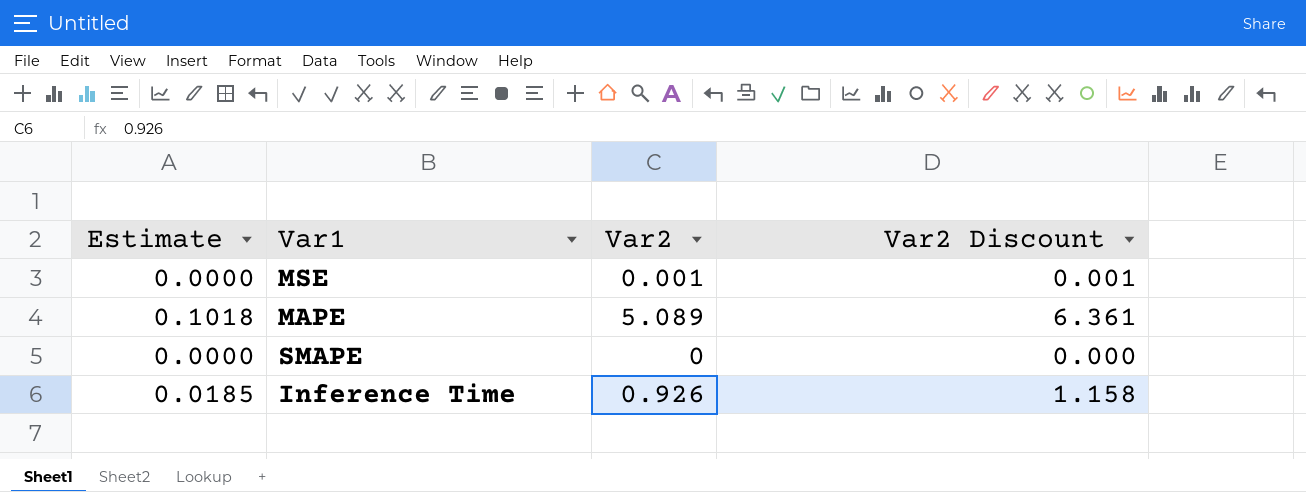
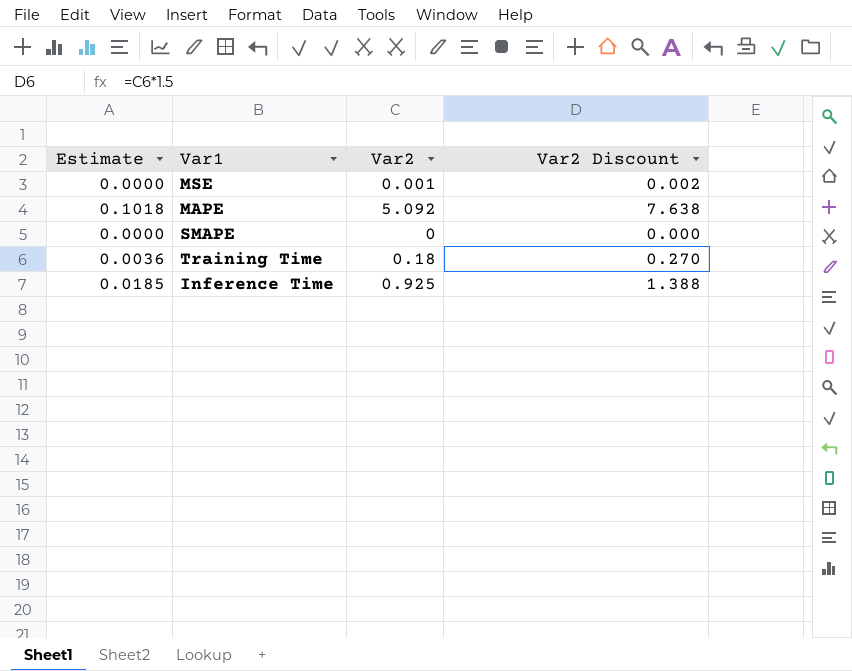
column Var2 Discount | formula: [Var2] * 1.25 -> [Var2] * 1.5
MAPE | Var2: 5.089 -> 5.092
row Training Time: none -> 0.0036 | 0.18 | 0.270
Inference Time | Var2: 0.926 -> 0.925

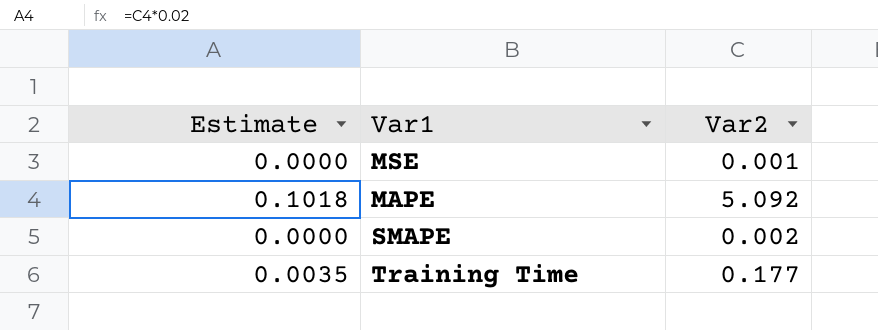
column Var2 Discount | formula: [Var2] * 1.5 -> none
row Inference Time: 0.0185 | 0.925 | 1.388 -> none
SMAPE | Var2: 0 -> 0.002
Training Time | Estimate: 0.0036 -> 0.0035
Training Time | Var2: 0.18 -> 0.177

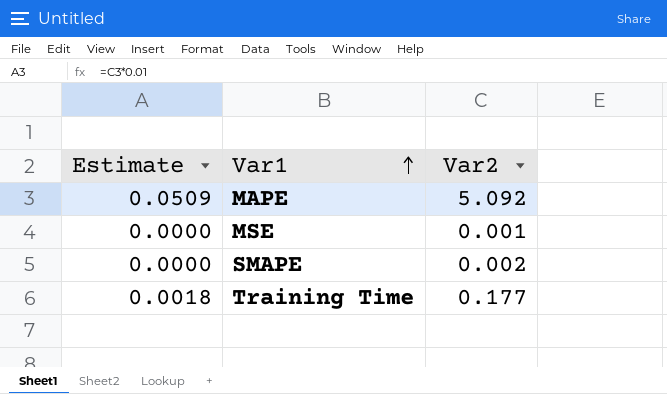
row order: none -> Var1 ascending
column Estimate | formula: [Var2] * 0.02 -> [Var2] * 0.01

